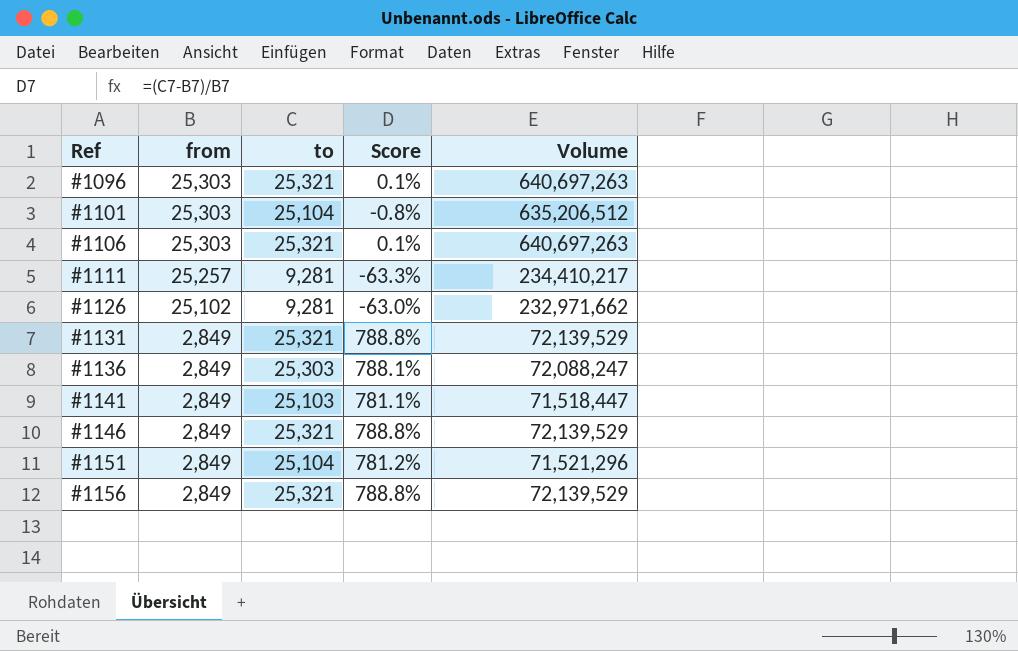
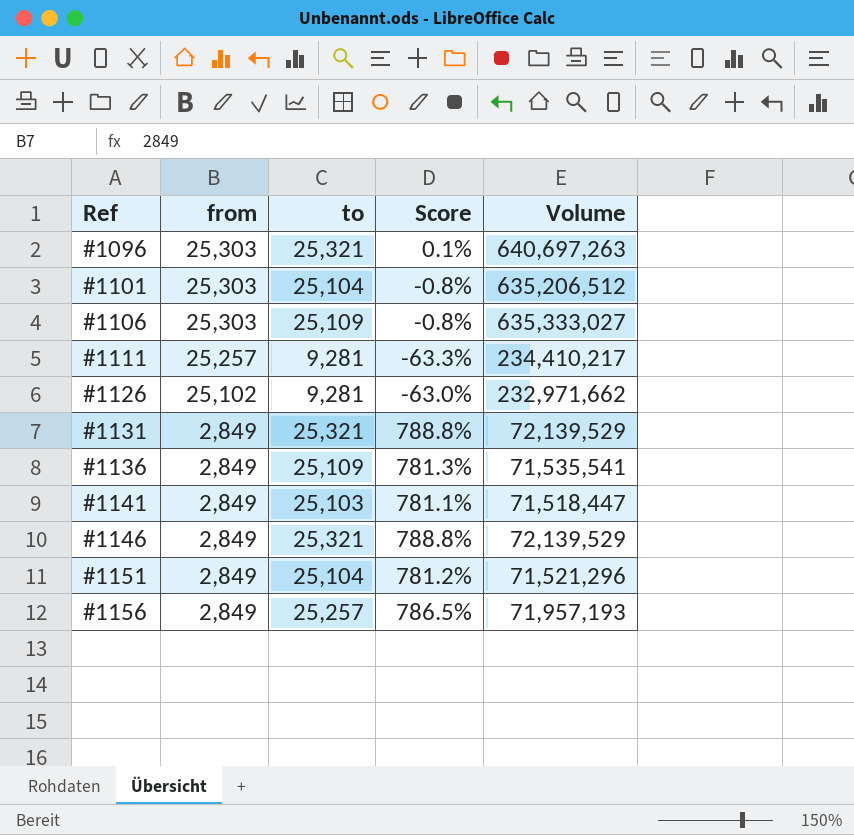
#1106 | to: 25,321 -> 25,109
#1106 | Score: 0.1% -> -0.8%
#1106 | Volume: 640,697,263 -> 635,333,027
#1136 | to: 25,303 -> 25,109
#1136 | Score: 788.1% -> 781.3%
#1136 | Volume: 72,088,247 -> 71,535,541
#1156 | to: 25,321 -> 25,257
#1156 | Score: 788.8% -> 786.5%
#1156 | Volume: 72,139,529 -> 71,957,193

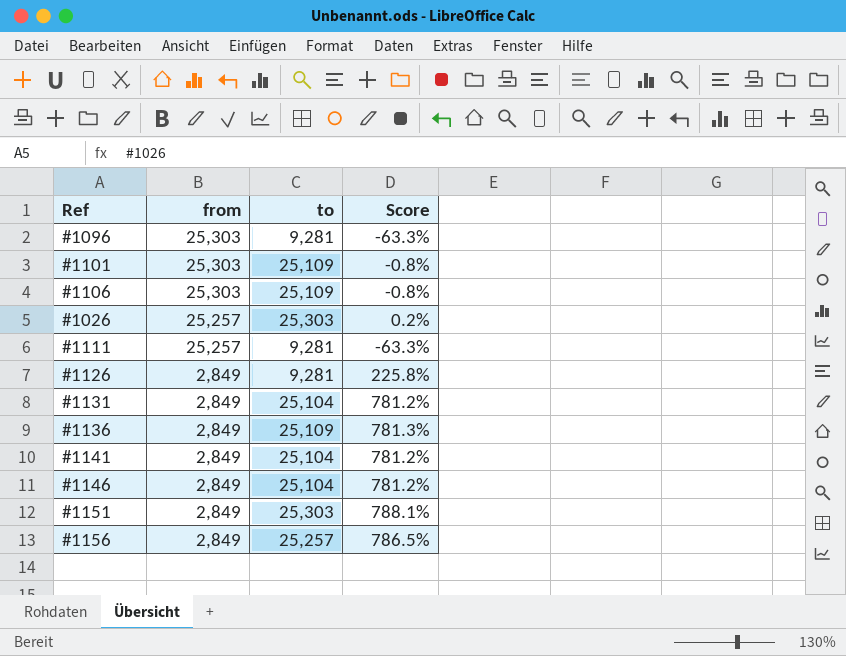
column Volume | formula: [from] * [to] -> none
#1096 | to: 25,321 -> 9,281
#1096 | Score: 0.1% -> -63.3%
#1101 | to: 25,104 -> 25,109
row #1026: none -> 25,257 | 25,303 | 0.2%
#1126 | from: 25,102 -> 2,849
#1126 | Score: -63.0% -> 225.8%
#1131 | to: 25,321 -> 25,104
#1131 | Score: 788.8% -> 781.2%
#1141 | to: 25,103 -> 25,104
#1141 | Score: 781.1% -> 781.2%
#1146 | to: 25,321 -> 25,104
#1146 | Score: 788.8% -> 781.2%
#1151 | to: 25,104 -> 25,303
#1151 | Score: 781.2% -> 788.1%

